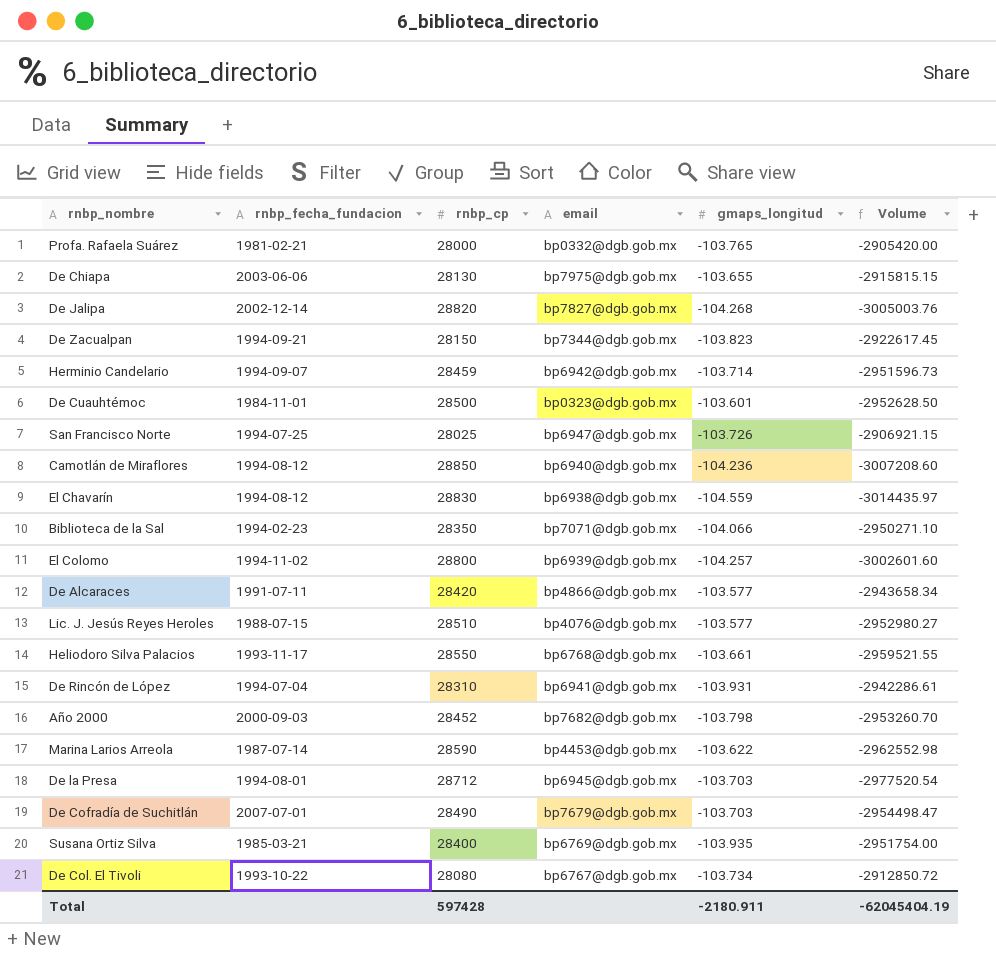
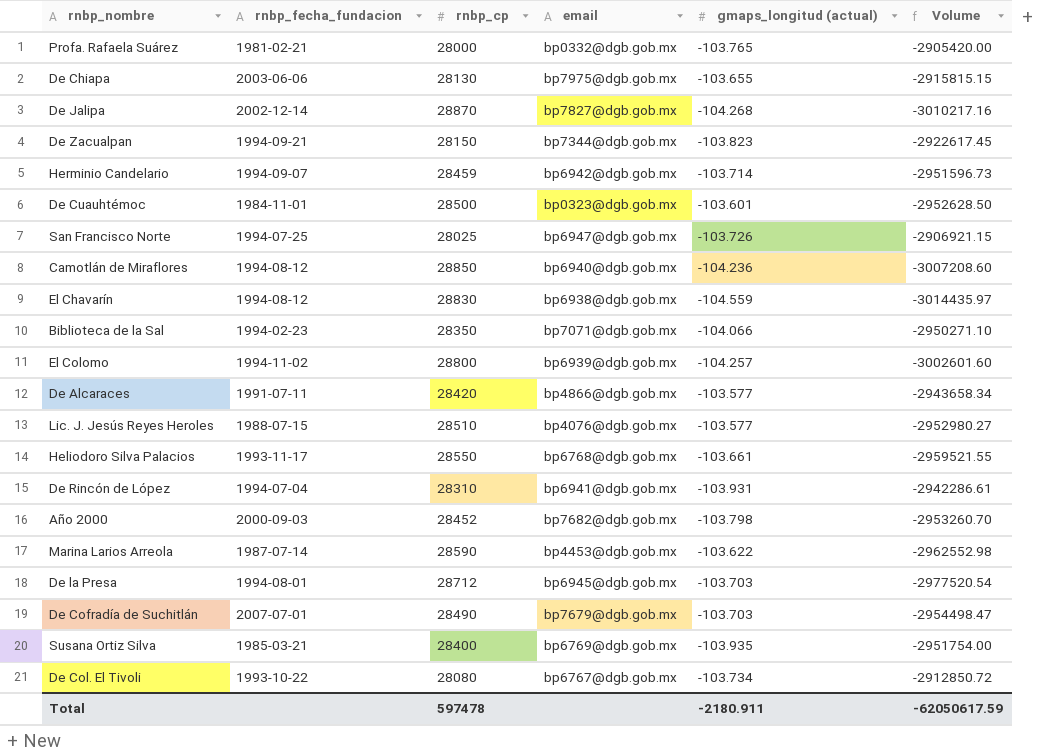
column name: gmaps_longitud -> gmaps_longitud (actual)
De Jalipa | rnbp_cp: 28820 -> 28870
De Jalipa | Volume: -3005003.76 -> -3010217.16
Total | rnbp_cp: 597428 -> 597478
Total | Volume: -62045404.19 -> -62050617.59

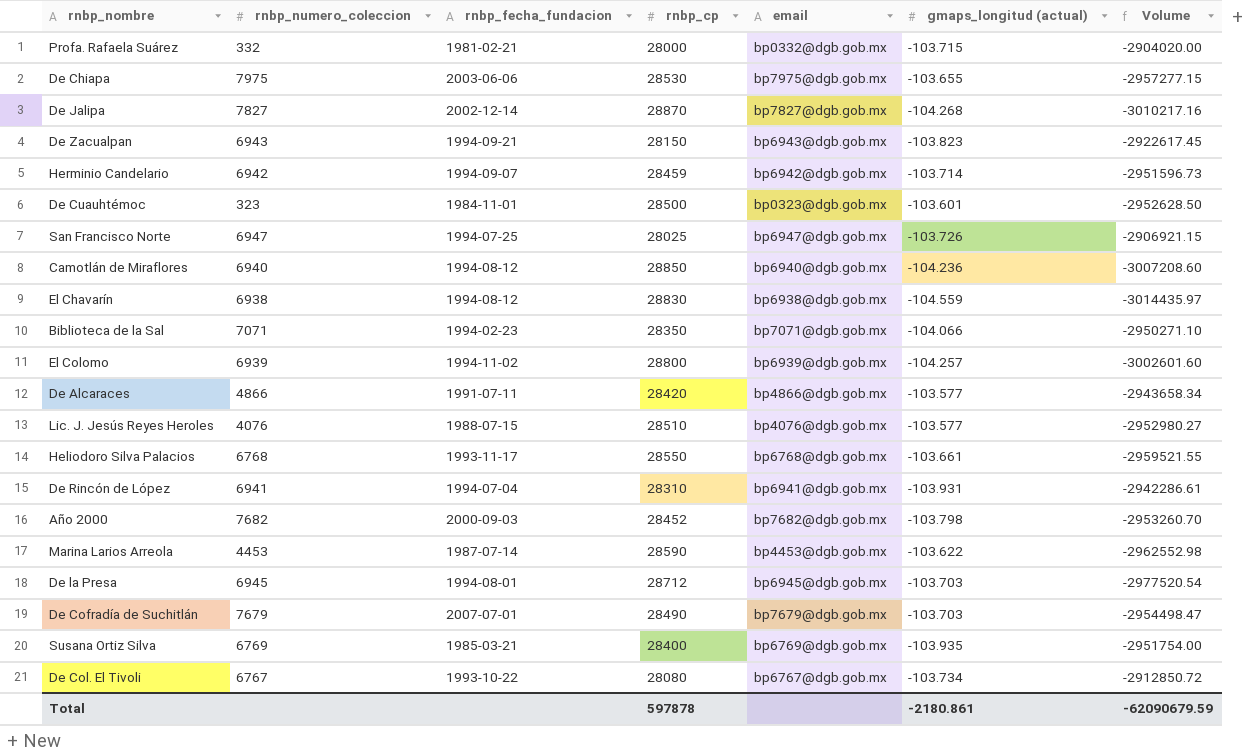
column rnbp_numero_coleccion | position: none -> 2
Profa. Rafaela Suárez | gmaps_longitud (actual): -103.765 -> -103.715
Profa. Rafaela Suárez | Volume: -2905420.00 -> -2904020.00
De Chiapa | rnbp_cp: 28130 -> 28530
De Chiapa | Volume: -2915815.15 -> -2957277.15
De Zacualpan | email: bp7344@dgb.gob.mx -> bp6943@dgb.gob.mx
Total | rnbp_cp: 597478 -> 597878
Total | gmaps_longitud (actual): -2180.911 -> -2180.861
Total | Volume: -62050617.59 -> -62090679.59

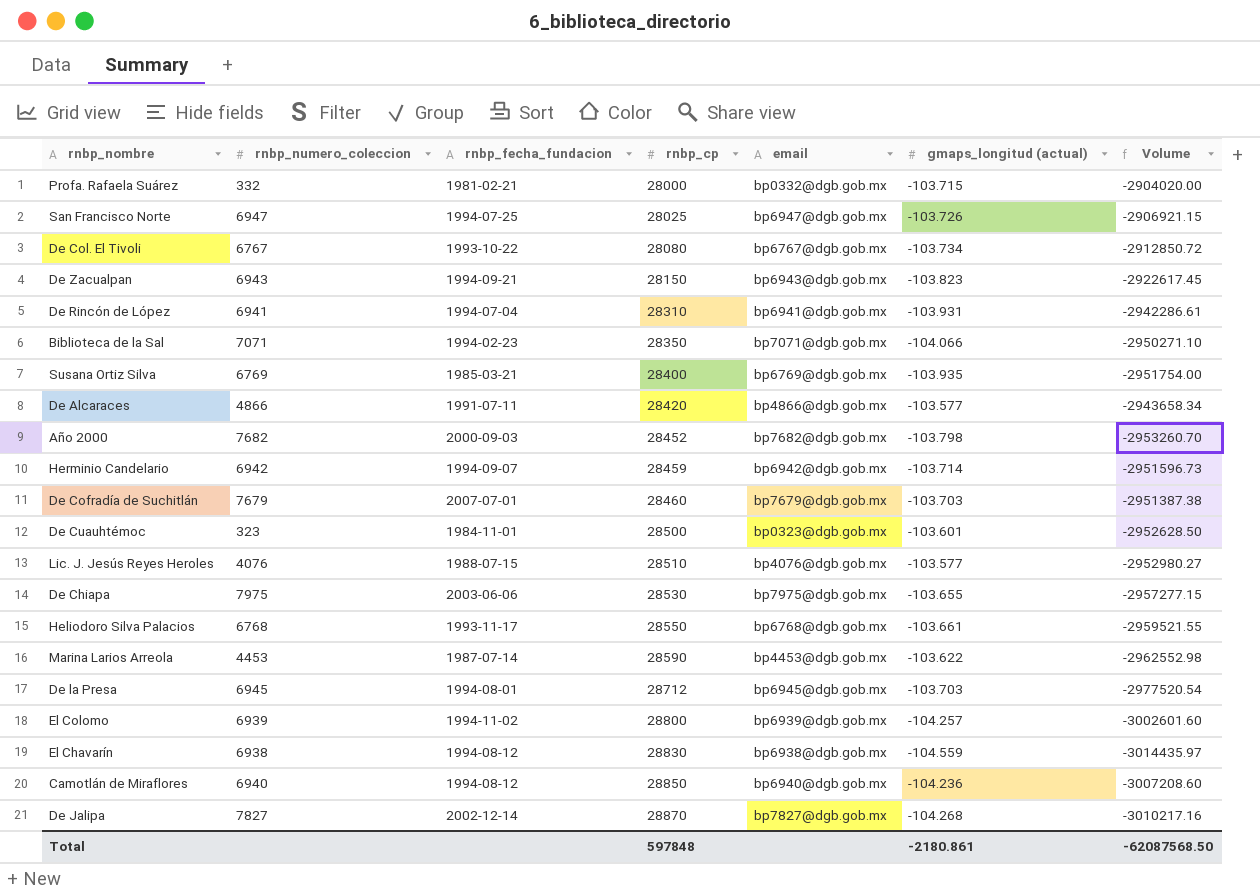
row order: none -> rnbp_cp ascending
De Cofradía de Suchitlán | rnbp_cp: 28490 -> 28460
De Cofradía de Suchitlán | Volume: -2954498.47 -> -2951387.38
Total | rnbp_cp: 597878 -> 597848
Total | Volume: -62090679.59 -> -62087568.50

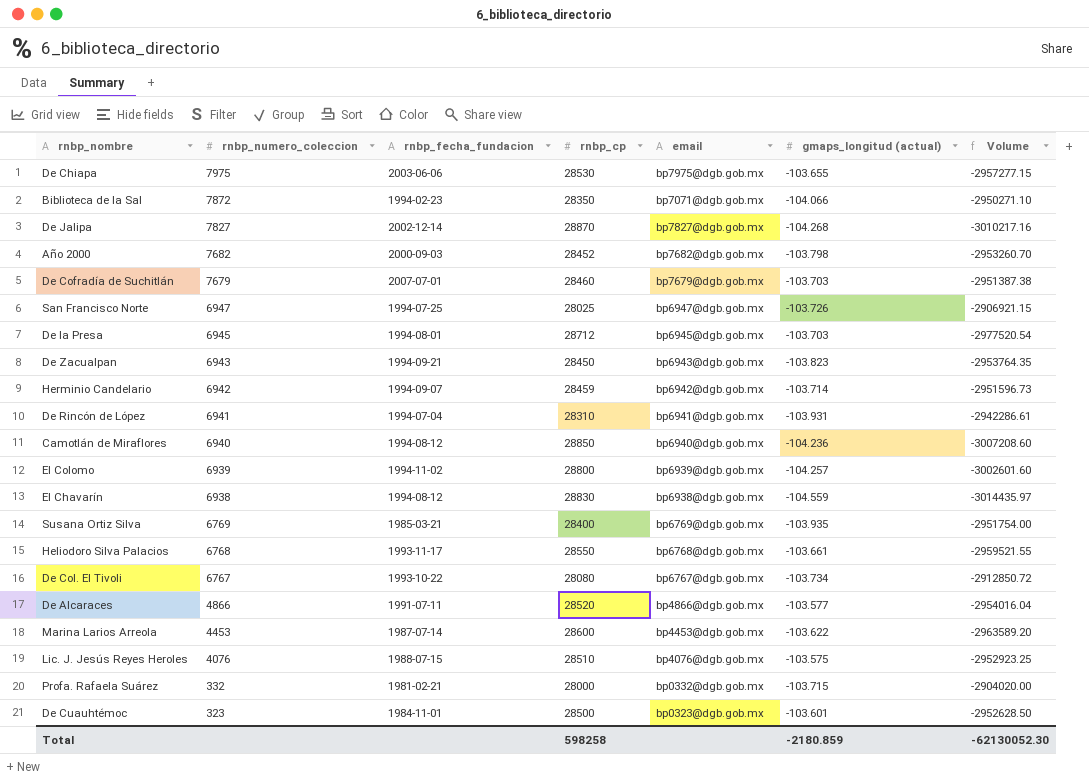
row order: rnbp_cp ascending -> rnbp_numero_coleccion descending
Biblioteca de la Sal | rnbp_numero_coleccion: 7071 -> 7872
De Zacualpan | rnbp_cp: 28150 -> 28450
De Zacualpan | Volume: -2922617.45 -> -2953764.35
De Alcaraces | rnbp_cp: 28420 -> 28520
De Alcaraces | Volume: -2943658.34 -> -2954016.04
Marina Larios Arreola | rnbp_cp: 28590 -> 28600
Marina Larios Arreola | Volume: -2962552.98 -> -2963589.20
Lic. J. Jesús Reyes Heroles | gmaps_longitud (actual): -103.577 -> -103.575
Lic. J. Jesús Reyes Heroles | Volume: -2952980.27 -> -2952923.25
Total | rnbp_cp: 597848 -> 598258
Total | gmaps_longitud (actual): -2180.861 -> -2180.859
Total | Volume: -62087568.50 -> -62130052.30

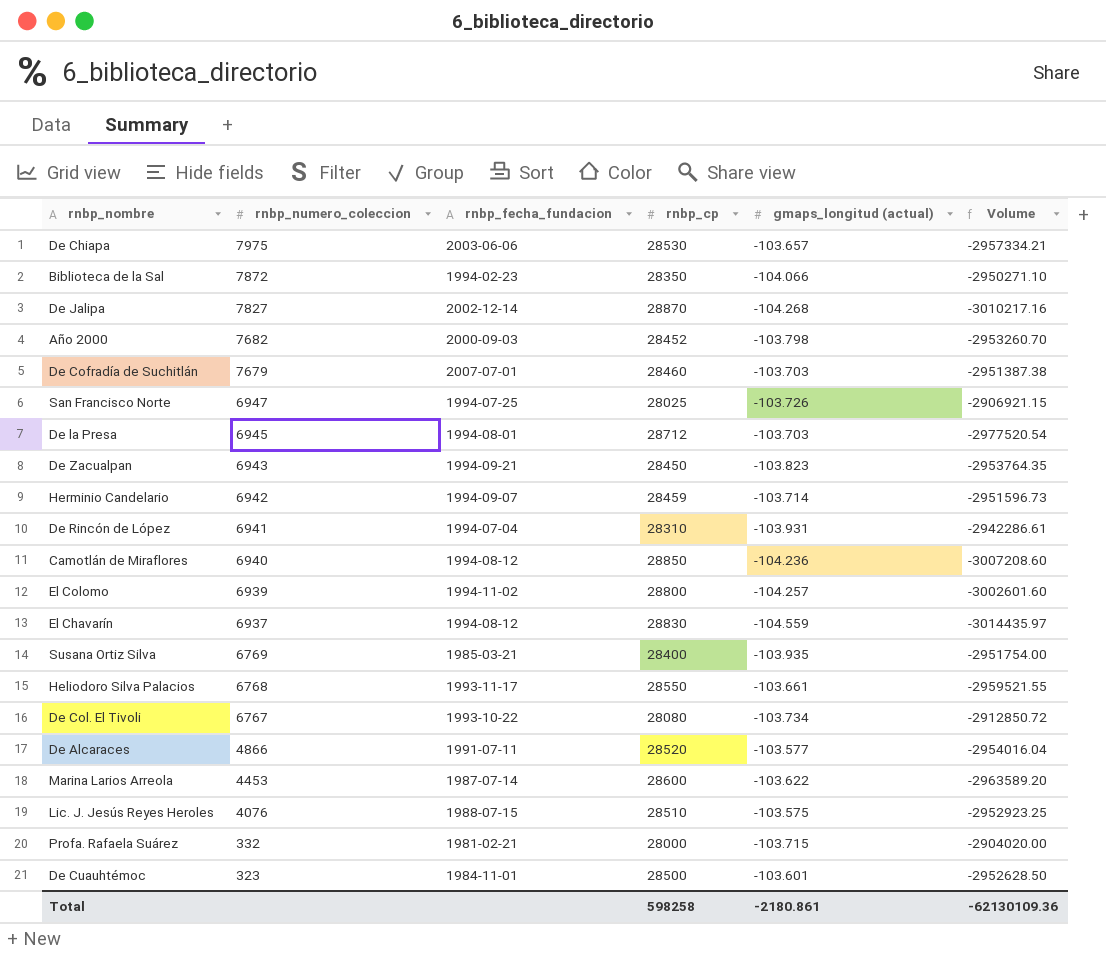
column email | position: 5 -> none
De Chiapa | gmaps_longitud (actual): -103.655 -> -103.657
De Chiapa | Volume: -2957277.15 -> -2957334.21
El Chavarín | rnbp_numero_coleccion: 6938 -> 6937
Total | gmaps_longitud (actual): -2180.859 -> -2180.861
Total | Volume: -62130052.30 -> -62130109.36

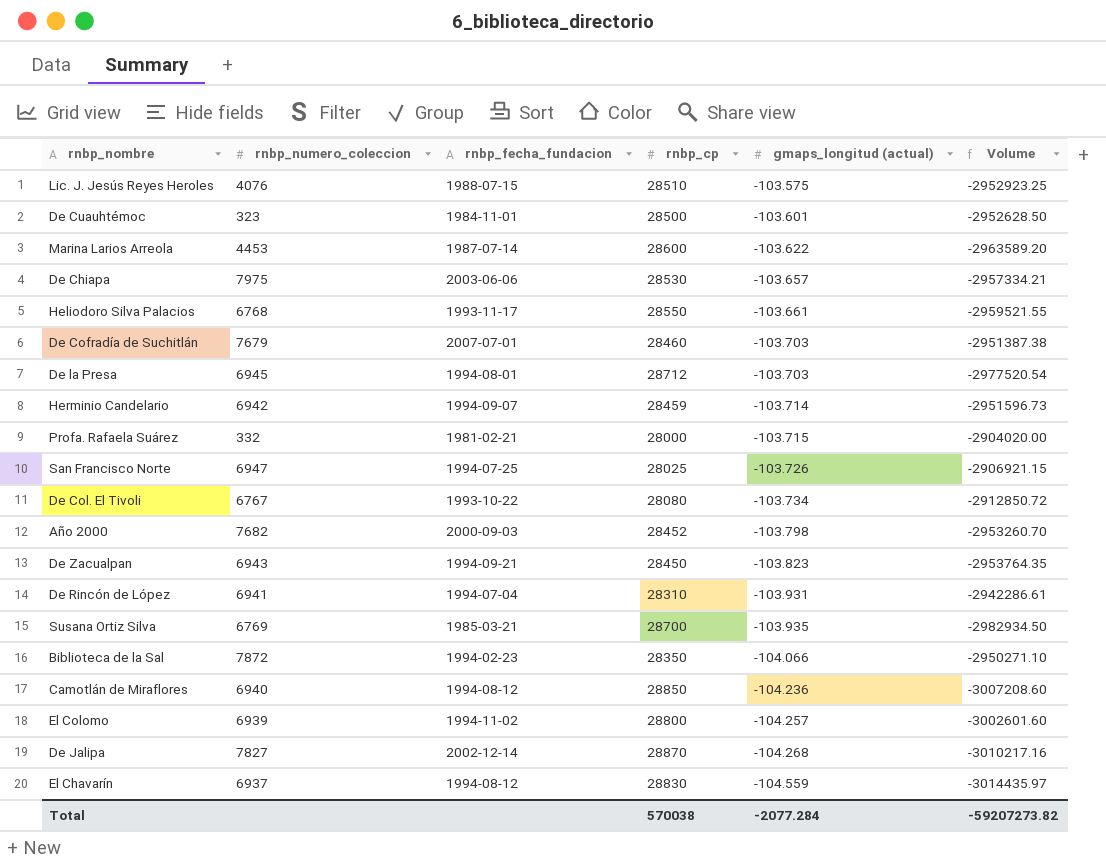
row order: rnbp_numero_coleccion descending -> gmaps_longitud (actual) descending
row De Alcaraces: 4866 | 1991-07-11 | 28520 | -103.577 | -2954016.04 -> none
Susana Ortiz Silva | rnbp_cp: 28400 -> 28700
Susana Ortiz Silva | Volume: -2951754.00 -> -2982934.50
Total | rnbp_cp: 598258 -> 570038
Total | gmaps_longitud (actual): -2180.861 -> -2077.284
Total | Volume: -62130109.36 -> -59207273.82

